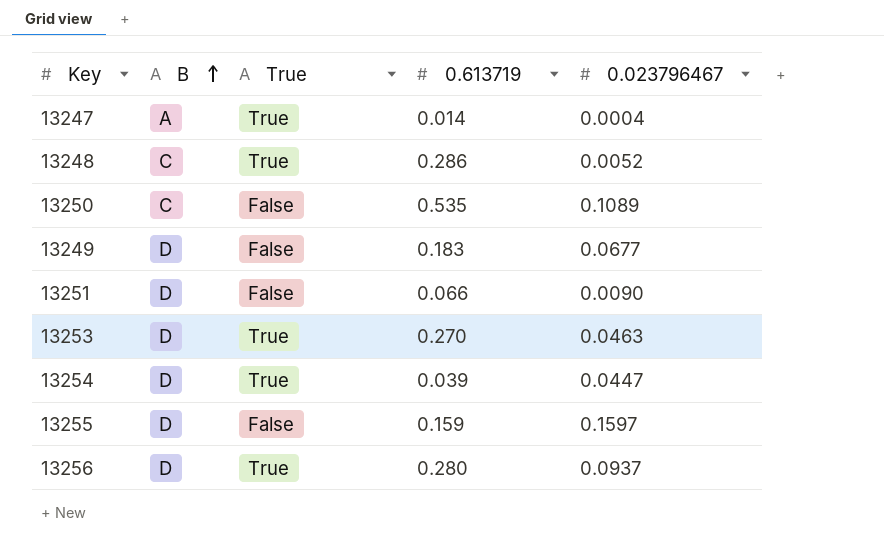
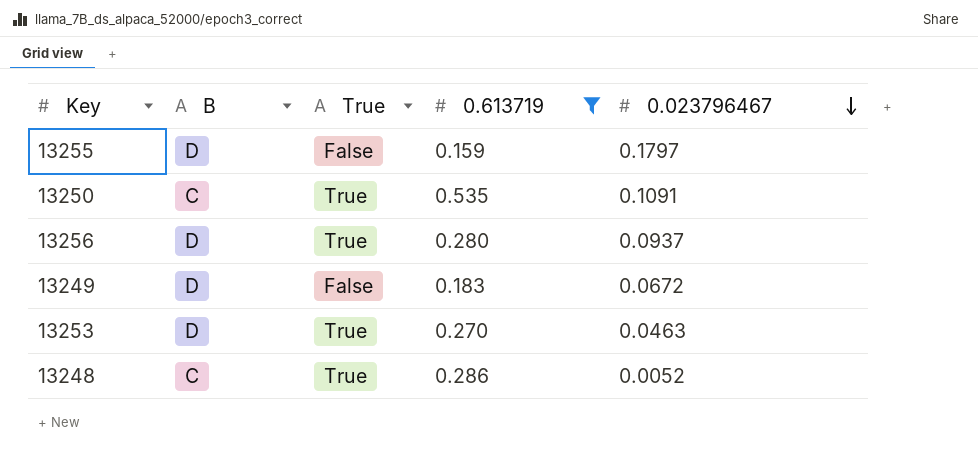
filter: none -> 0.613719 >= 0.159
row order: B ascending -> 0.023796467 descending
13255 | 0.023796467: 0.1597 -> 0.1797
13250 | True: False -> True
13250 | 0.023796467: 0.1089 -> 0.1091
13249 | 0.023796467: 0.0677 -> 0.0672

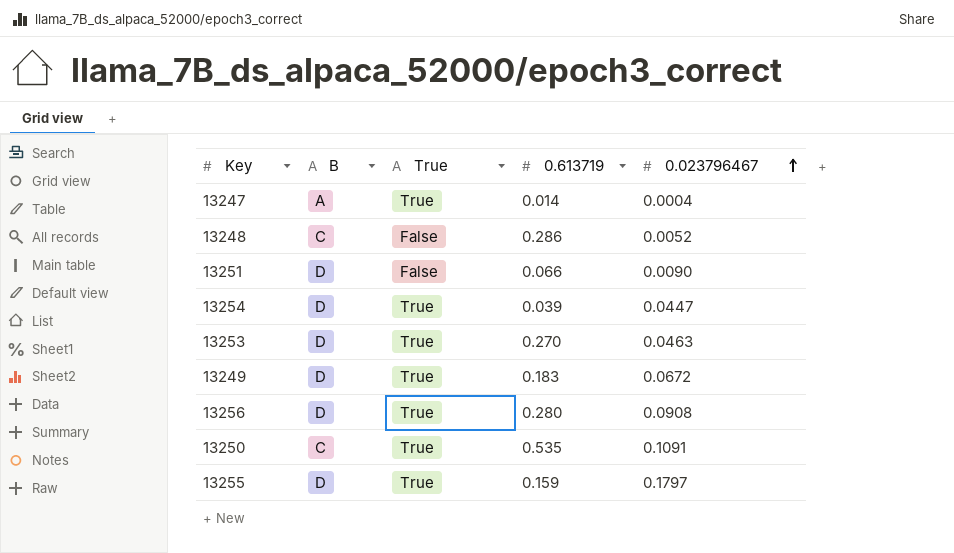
filter: 0.613719 >= 0.159 -> none
row order: 0.023796467 descending -> 0.023796467 ascending
13248 | True: True -> False
13249 | True: False -> True
13256 | 0.023796467: 0.0937 -> 0.0908
13255 | True: False -> True

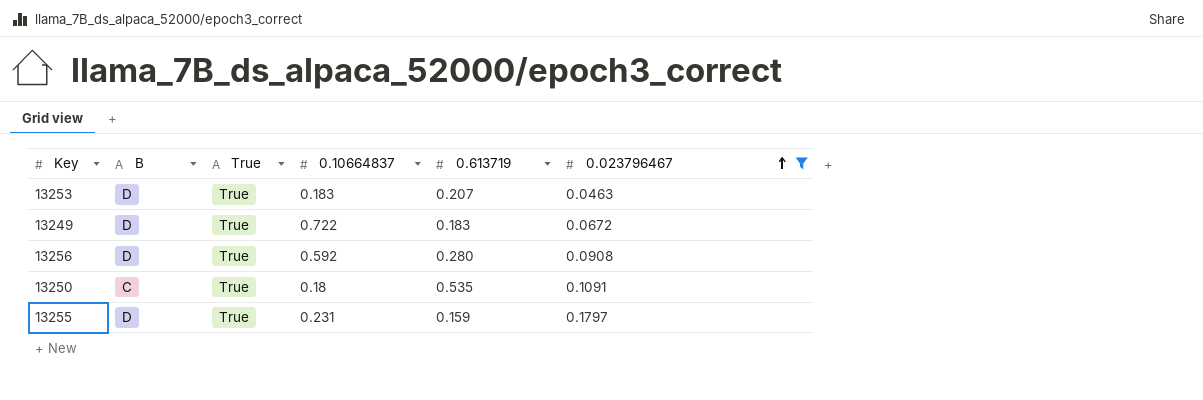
filter: none -> 0.023796467 >= 0.0463
column 0.10664837 | position: none -> 4
13253 | 0.613719: 0.270 -> 0.207

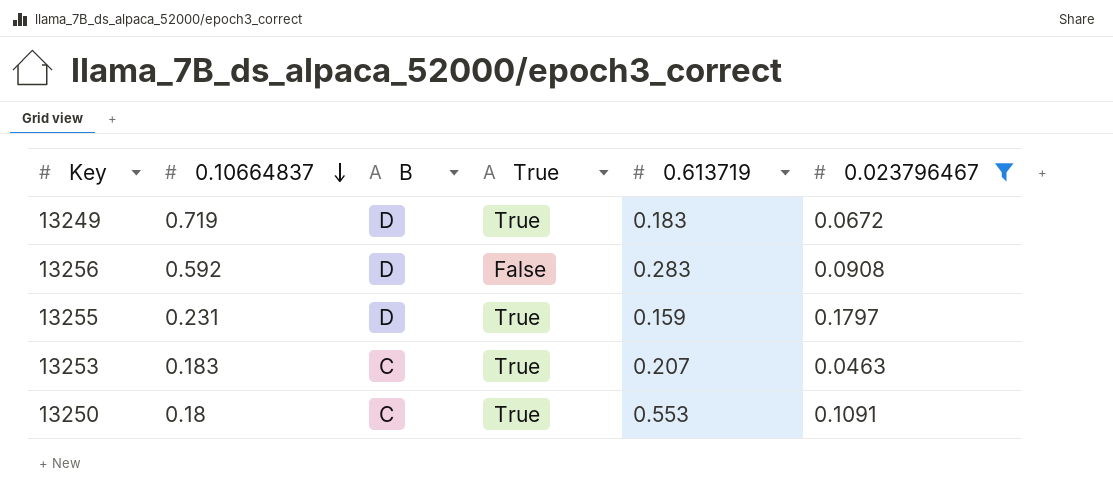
row order: 0.023796467 ascending -> 0.10664837 descending
column 0.10664837 | position: 4 -> 2
13249 | 0.10664837: 0.722 -> 0.719
13256 | True: True -> False
13256 | 0.613719: 0.280 -> 0.283
13253 | B: D -> C
13250 | 0.613719: 0.535 -> 0.553

